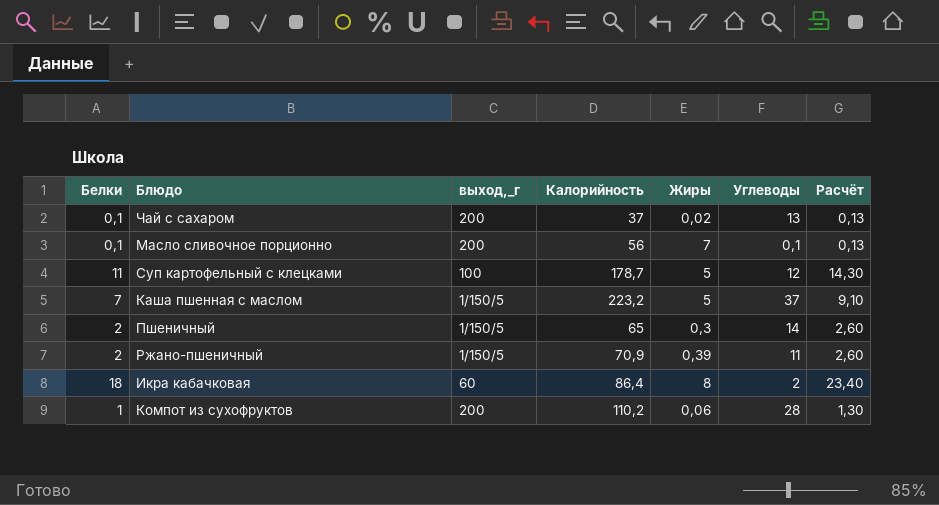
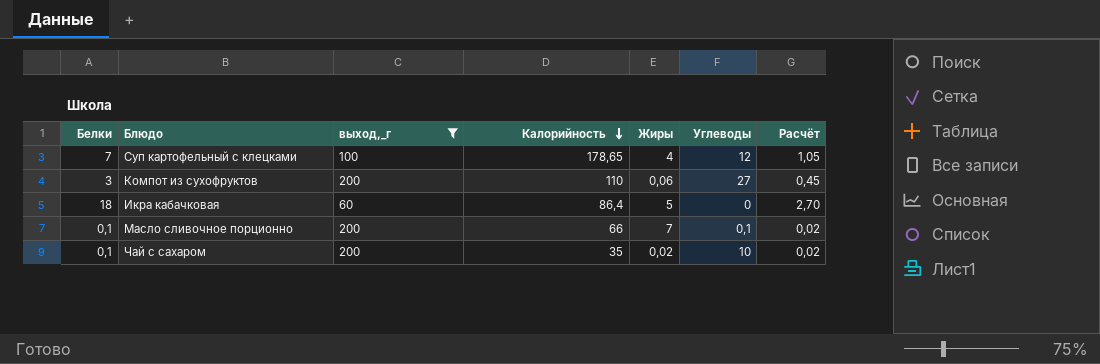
filter: none -> выход,_г != 1/150/5
row order: none -> Калорийность descending
column Расчёт | formula: [Белки] * 1,3 -> [Белки] * 0,15
Суп картофельный с клецками | Белки: 11 -> 7
Суп картофельный с клецками | Калорийность: 178,7 -> 178,65
Суп картофельный с клецками | Жиры: 5 -> 4
Компот из сухофруктов | Белки: 1 -> 3
Компот из сухофруктов | Калорийность: 110,2 -> 110
Компот из сухофруктов | Углеводы: 28 -> 27
Икра кабачковая | Жиры: 8 -> 5
Икра кабачковая | Углеводы: 2 -> 0
Масло сливочное порционно | Калорийность: 56 -> 66
Чай с сахаром | Калорийность: 37 -> 35
Чай с сахаром | Углеводы: 13 -> 10

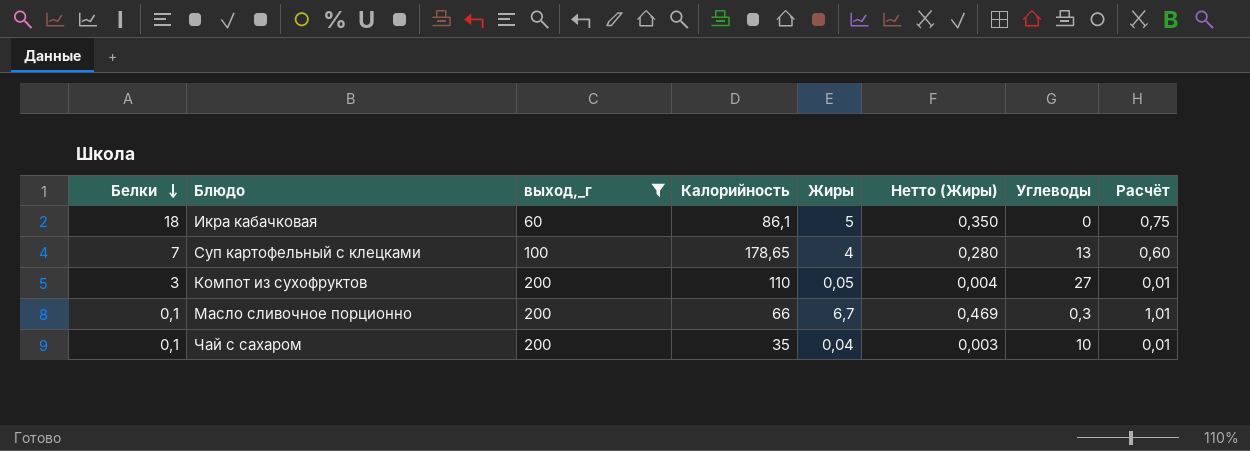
row order: Калорийность descending -> Белки descending
column Нетто (Жиры) | formula: none -> [Жиры] * 0,07
column Расчёт | formula: [Белки] * 0,15 -> [Жиры] * 0,15
Икра кабачковая | Калорийность: 86,4 -> 86,1
Суп картофельный с клецками | Углеводы: 12 -> 13
Компот из сухофруктов | Жиры: 0,06 -> 0,05
Масло сливочное порционно | Жиры: 7 -> 6,7
Масло сливочное порционно | Углеводы: 0,1 -> 0,3
Чай с сахаром | Жиры: 0,02 -> 0,04

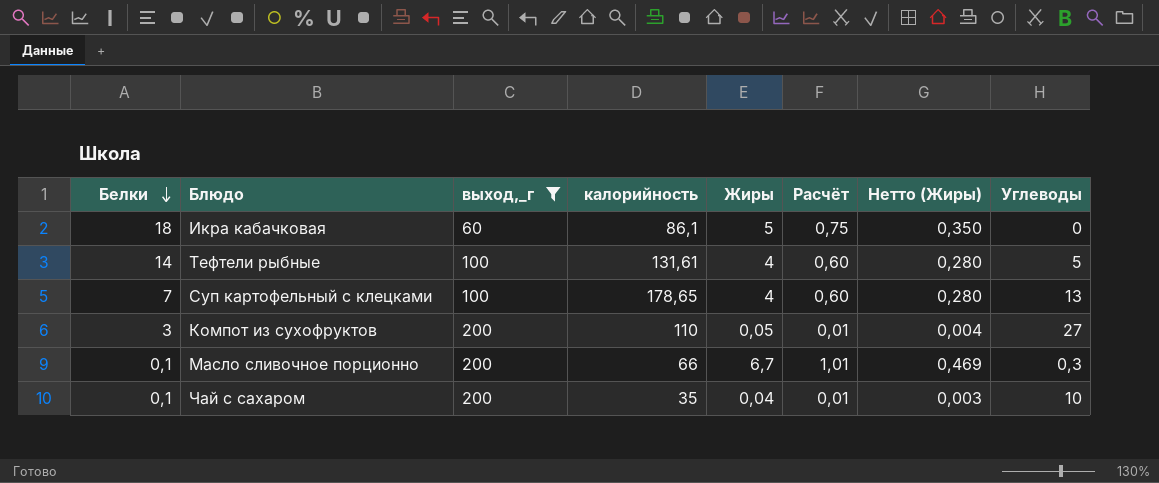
column name: Калорийность -> калорийность
column Расчёт | position: 8 -> 6
row Тефтели рыбные: none -> 14 | 100 | 131,61 | 4 | 0,60 | 0,280 | 5

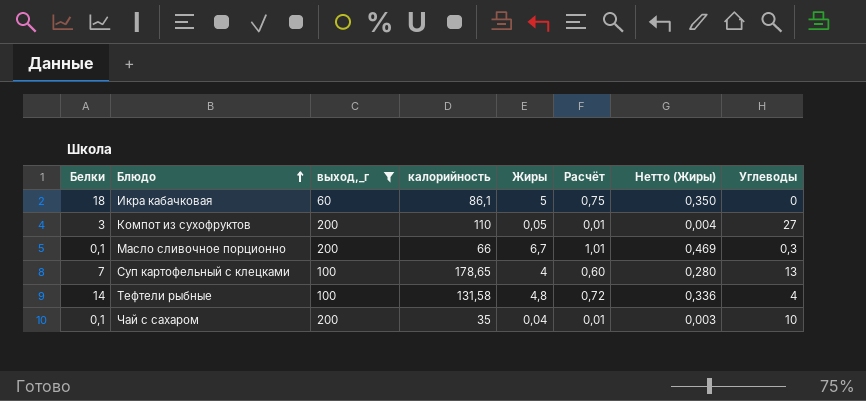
row order: Белки descending -> Блюдо ascending
Тефтели рыбные | калорийность: 131,61 -> 131,58
Тефтели рыбные | Жиры: 4 -> 4,8
Тефтели рыбные | Расчёт: 0,60 -> 0,72
Тефтели рыбные | Нетто (Жиры): 0,280 -> 0,336
Тефтели рыбные | Углеводы: 5 -> 4

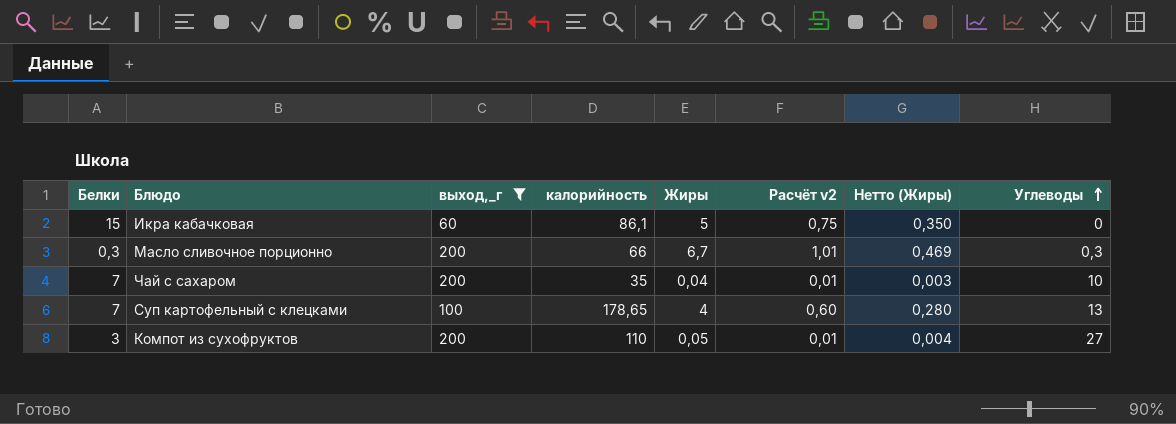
row order: Блюдо ascending -> Углеводы ascending
column name: Расчёт -> Расчёт v2
row Тефтели рыбные: 14 | 100 | 131,58 | 4,8 | 0,72 | 0,336 | 4 -> none
Икра кабачковая | Белки: 18 -> 15
Масло сливочное порционно | Белки: 0,1 -> 0,3
Чай с сахаром | Белки: 0,1 -> 7

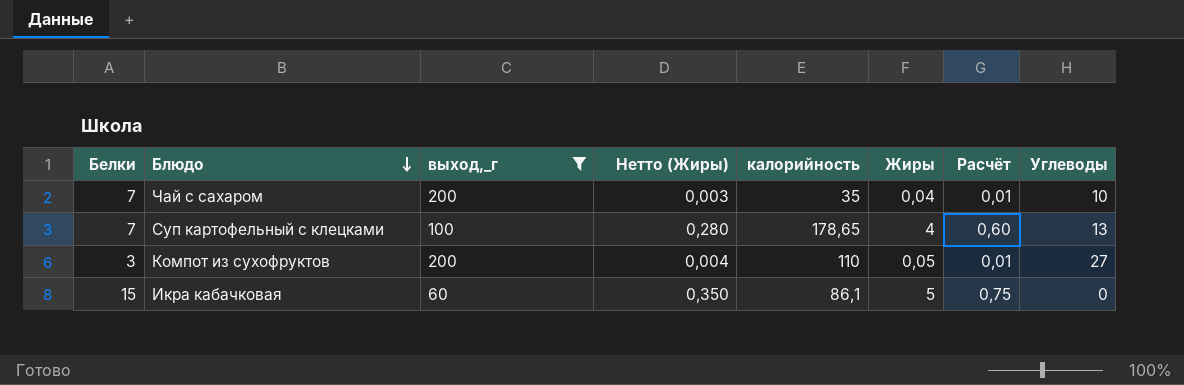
row order: Углеводы ascending -> Блюдо descending
column Нетто (Жиры) | position: 7 -> 4
column name: Расчёт v2 -> Расчёт
row Масло сливочное порционно: 0,3 | 200 | 66 | 6,7 | 1,01 | 0,469 | 0,3 -> none

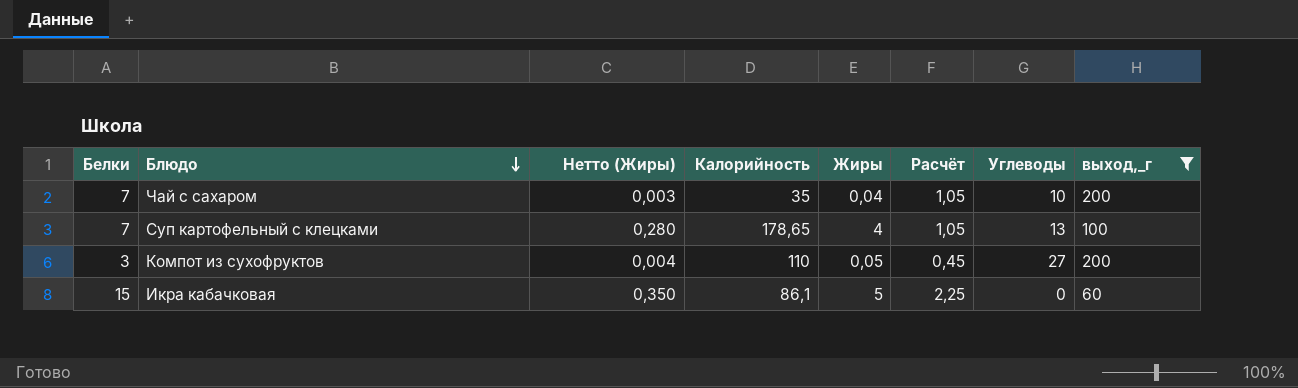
column name: калорийность -> Калорийность
column Расчёт | formula: [Жиры] * 0,15 -> [Белки] * 0,15
column выход,_г | position: 3 -> 8

